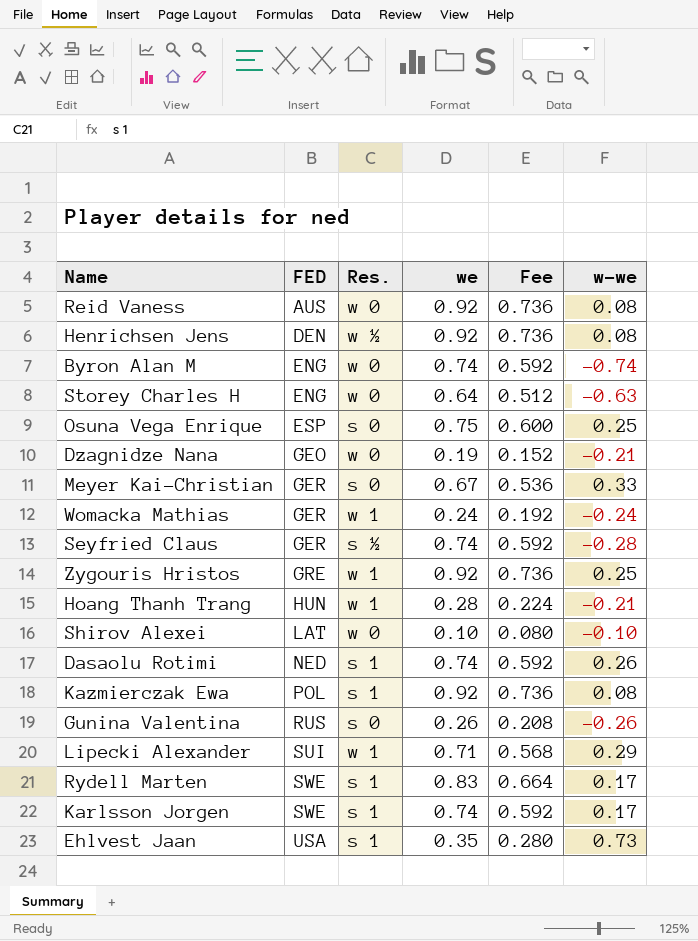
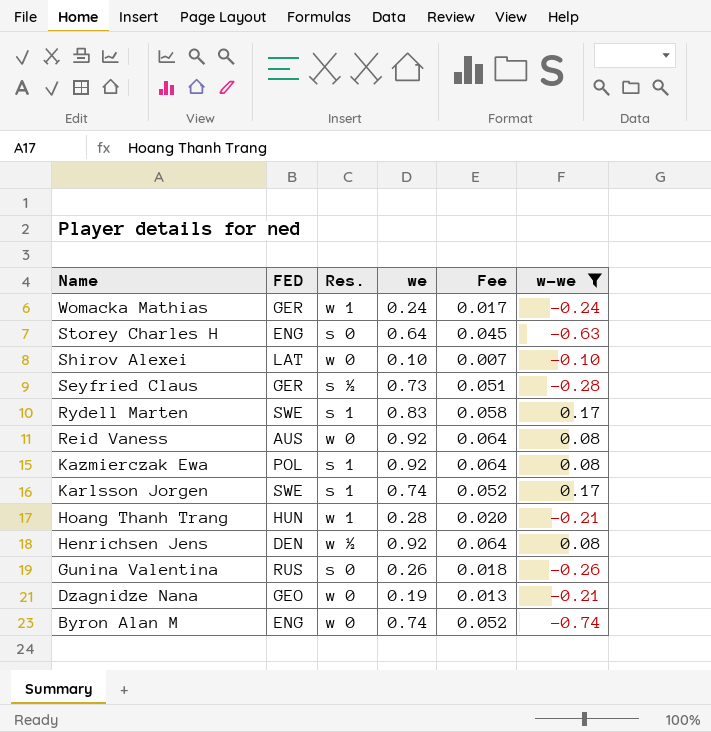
filter: none -> w-we <= 0.17
row order: FED ascending -> Name descending
column Fee | formula: [we] * 0.8 -> [we] * 0.07
Storey Charles H | Res.: w 0 -> s 0
Seyfried Claus | we: 0.74 -> 0.73

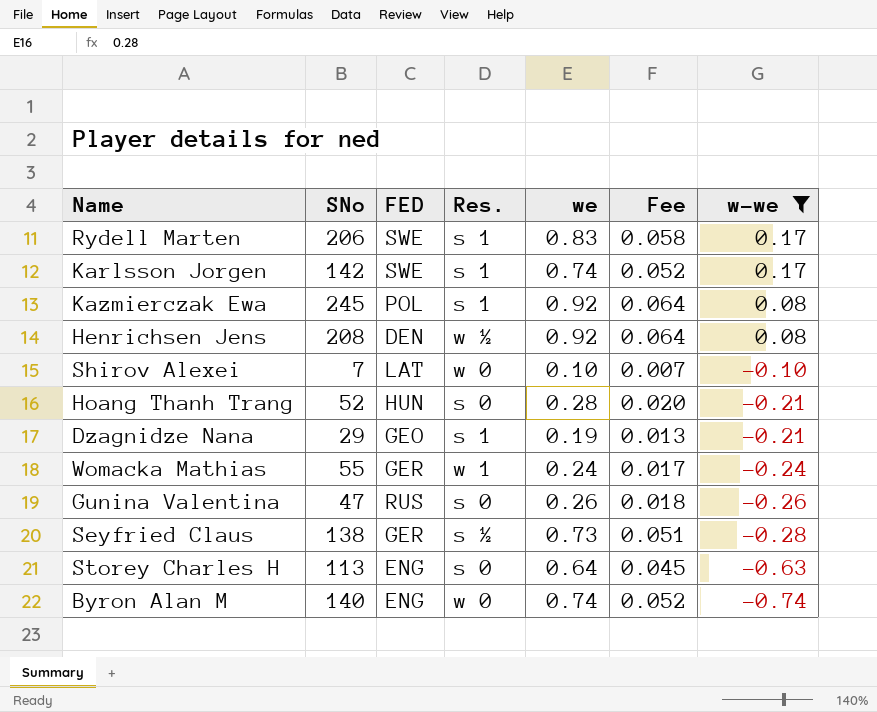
row order: Name descending -> w-we descending
column SNo | position: none -> 2
row Reid Vaness: AUS | w 0 | 0.92 | 0.064 | 0.08 -> none
Hoang Thanh Trang | Res.: w 1 -> s 0
Dzagnidze Nana | Res.: w 0 -> s 1

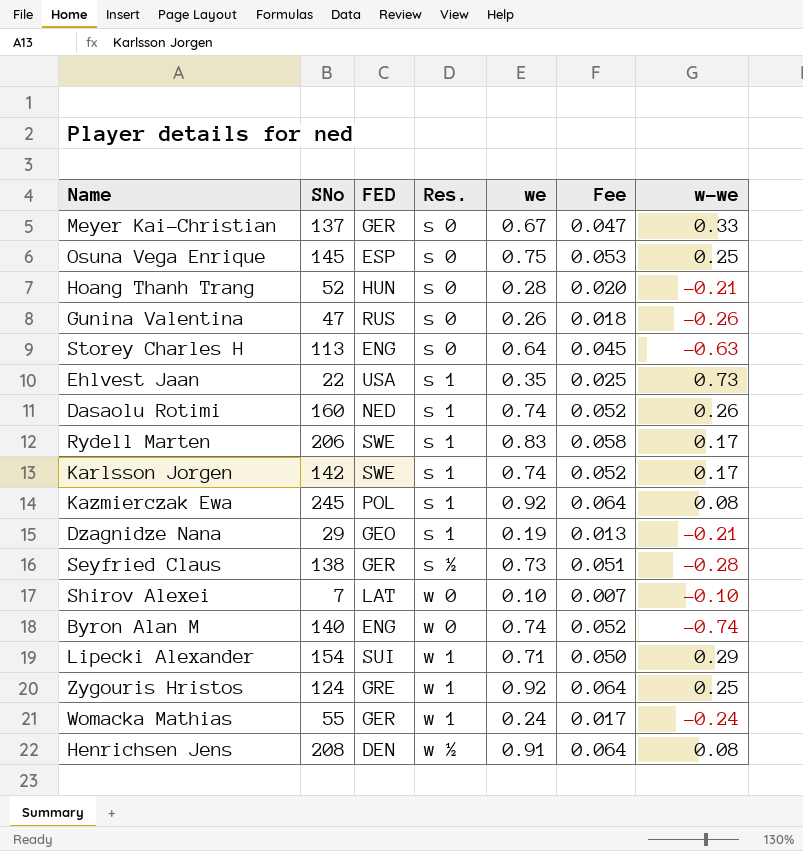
filter: w-we <= 0.17 -> none
row order: w-we descending -> Res. ascending
Henrichsen Jens | we: 0.92 -> 0.91

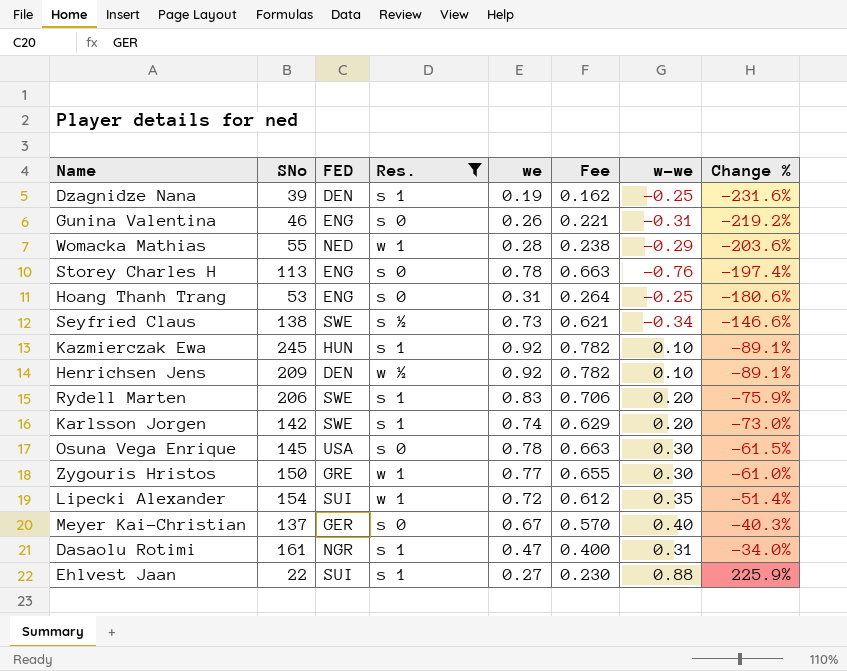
filter: none -> Res. != w 0
row order: Res. ascending -> Change % ascending
column Fee | formula: [we] * 0.07 -> [we] * 0.85
column Change % | formula: none -> ([w-we] - [we]) / [we]
Dzagnidze Nana | SNo: 29 -> 39
Dzagnidze Nana | FED: GEO -> DEN
Dzagnidze Nana | w-we: -0.21 -> -0.25
Gunina Valentina | SNo: 47 -> 46
Gunina Valentina | FED: RUS -> ENG
Gunina Valentina | w-we: -0.26 -> -0.31
Womacka Mathias | FED: GER -> NED
Womacka Mathias | we: 0.24 -> 0.28
Womacka Mathias | w-we: -0.24 -> -0.29
Storey Charles H | we: 0.64 -> 0.78
Storey Charles H | w-we: -0.63 -> -0.76
Hoang Thanh Trang | SNo: 52 -> 53
Hoang Thanh Trang | FED: HUN -> ENG
Hoang Thanh Trang | we: 0.28 -> 0.31
Hoang Thanh Trang | w-we: -0.21 -> -0.25
Seyfried Claus | FED: GER -> SWE
Seyfried Claus | w-we: -0.28 -> -0.34
Kazmierczak Ewa | FED: POL -> HUN
Kazmierczak Ewa | w-we: 0.08 -> 0.10
Henrichsen Jens | SNo: 208 -> 209
Henrichsen Jens | we: 0.91 -> 0.92
Henrichsen Jens | w-we: 0.08 -> 0.10
Rydell Marten | w-we: 0.17 -> 0.20
Karlsson Jorgen | w-we: 0.17 -> 0.20
Osuna Vega Enrique | FED: ESP -> USA
Osuna Vega Enrique | we: 0.75 -> 0.78
Osuna Vega Enrique | w-we: 0.25 -> 0.30
Zygouris Hristos | SNo: 124 -> 150
Zygouris Hristos | we: 0.92 -> 0.77
Zygouris Hristos | w-we: 0.25 -> 0.30
Lipecki Alexander | we: 0.71 -> 0.72
Lipecki Alexander | w-we: 0.29 -> 0.35
Meyer Kai-Christian | w-we: 0.33 -> 0.40
Dasaolu Rotimi | SNo: 160 -> 161
Dasaolu Rotimi | FED: NED -> NGR
Dasaolu Rotimi | we: 0.74 -> 0.47
Dasaolu Rotimi | w-we: 0.26 -> 0.31
Ehlvest Jaan | FED: USA -> SUI
Ehlvest Jaan | we: 0.35 -> 0.27
Ehlvest Jaan | w-we: 0.73 -> 0.88

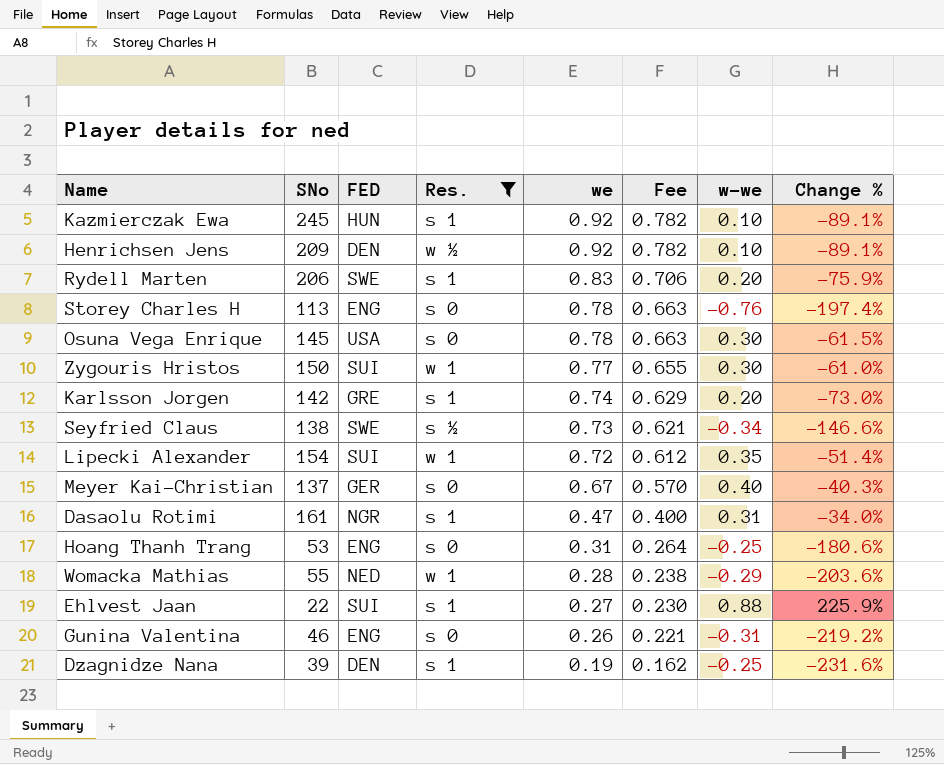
row order: Change % ascending -> we descending
Zygouris Hristos | FED: GRE -> SUI
Karlsson Jorgen | FED: SWE -> GRE

